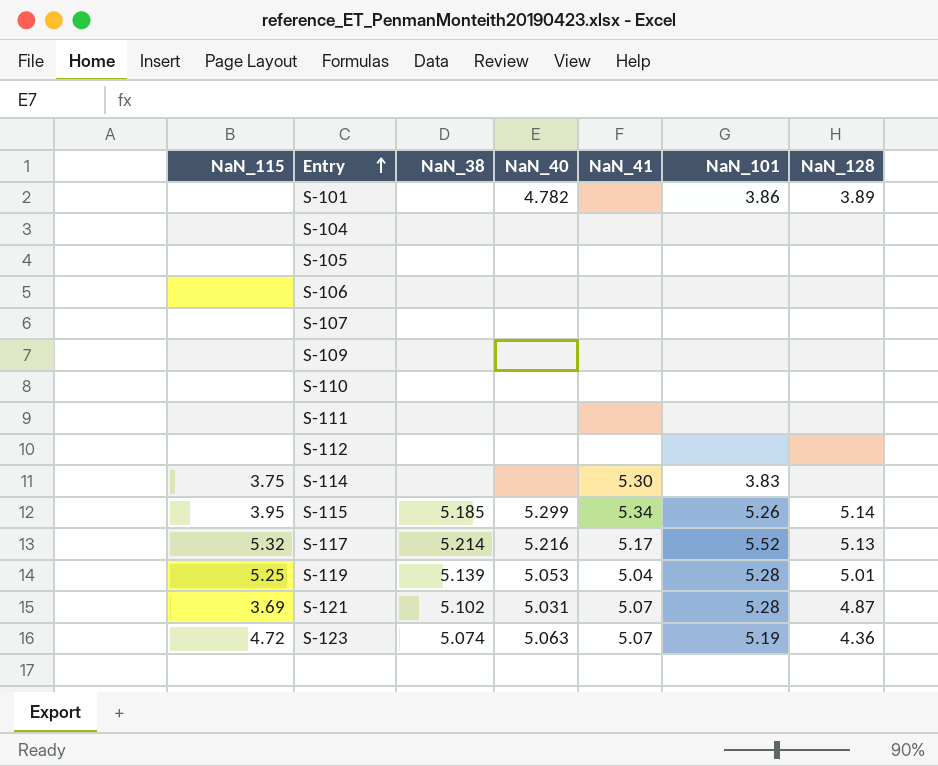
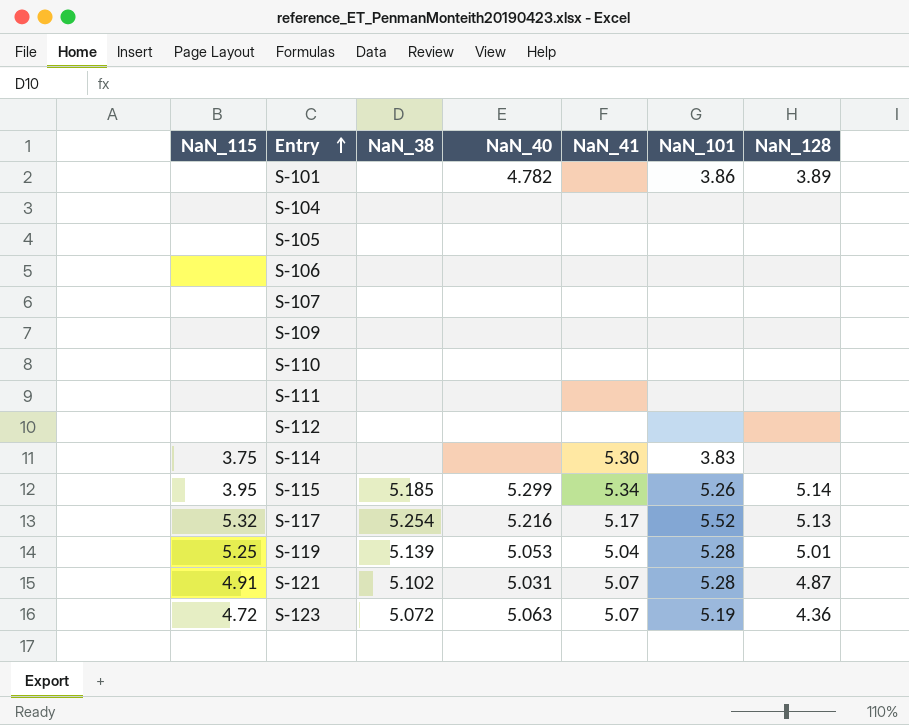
S-117 | NaN_38: 5.214 -> 5.254
S-121 | NaN_115: 3.69 -> 4.91
S-123 | NaN_38: 5.074 -> 5.072

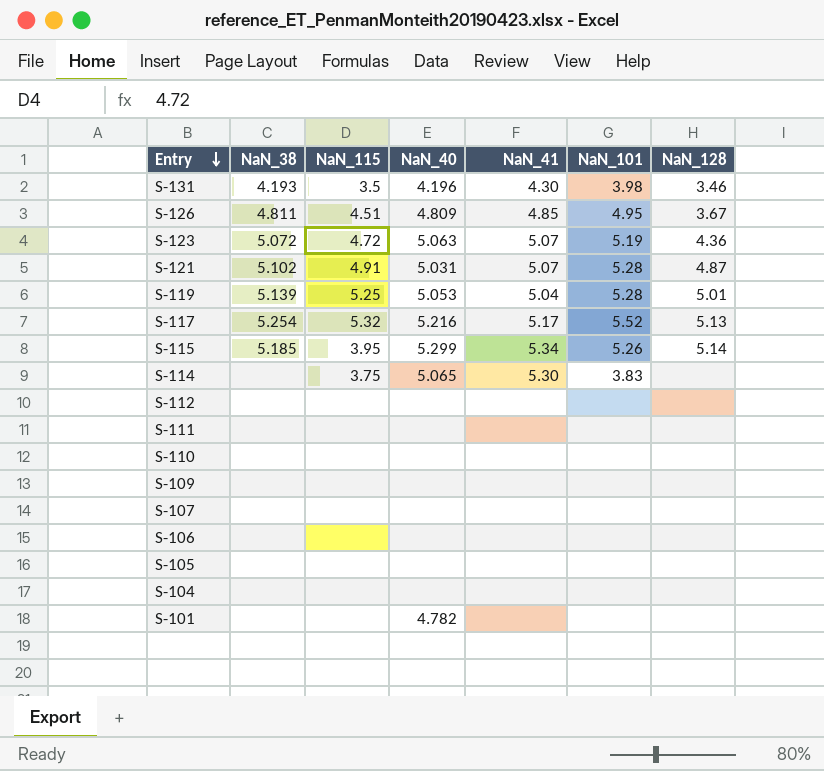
row order: Entry ascending -> Entry descending
column NaN_115 | position: 1 -> 3
row S-131: none -> 4.193 | 3.5 | 4.196 | 4.30 | 3.98 | 3.46
row S-126: none -> 4.811 | 4.51 | 4.809 | 4.85 | 4.95 | 3.67
S-114 | NaN_40: none -> 5.065
S-101 | NaN_101: 3.86 -> none
S-101 | NaN_128: 3.89 -> none

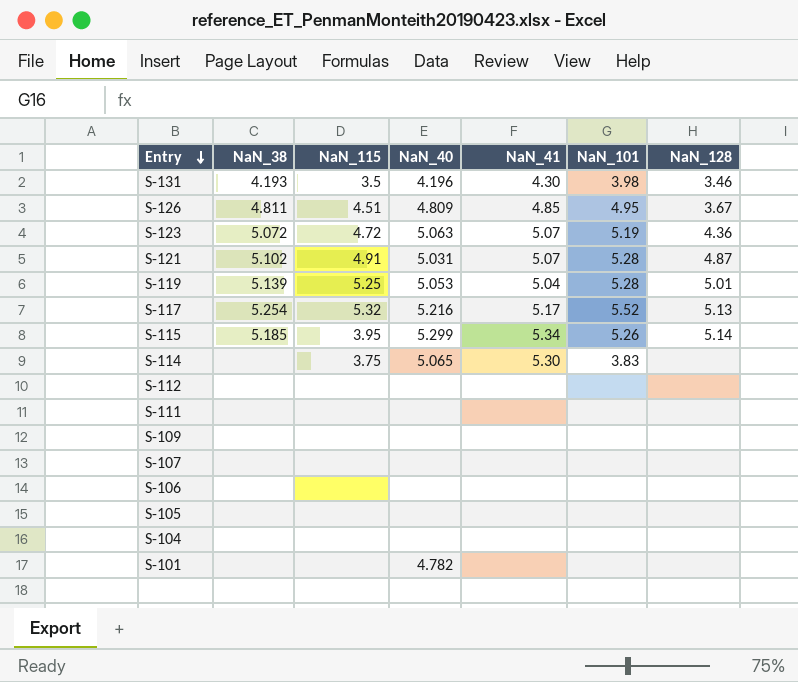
row S-110: none | none | none | none | none | none -> none

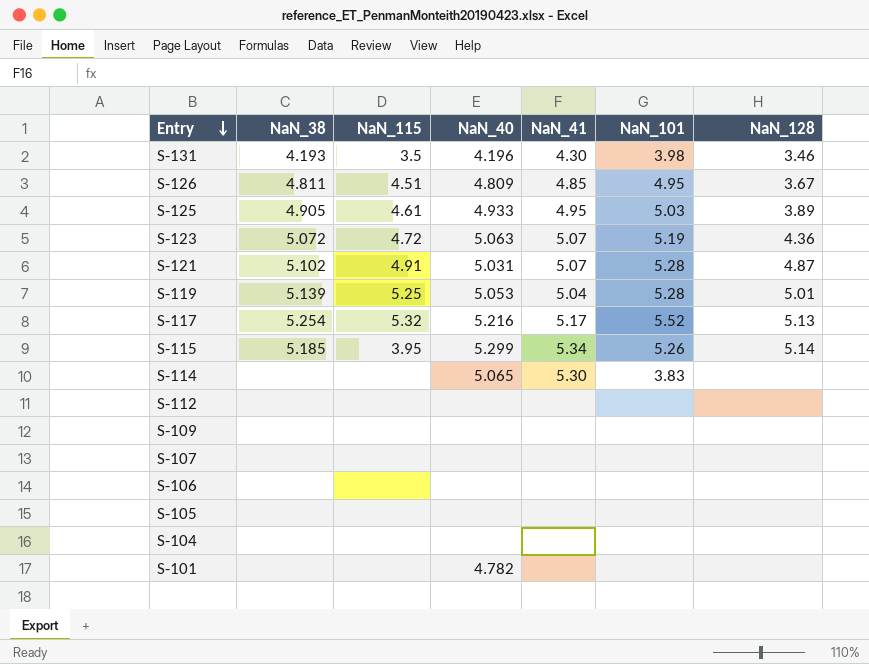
row S-111: none | none | none | none | none | none -> none
row S-125: none -> 4.905 | 4.61 | 4.933 | 4.95 | 5.03 | 3.89
S-114 | NaN_115: 3.75 -> none

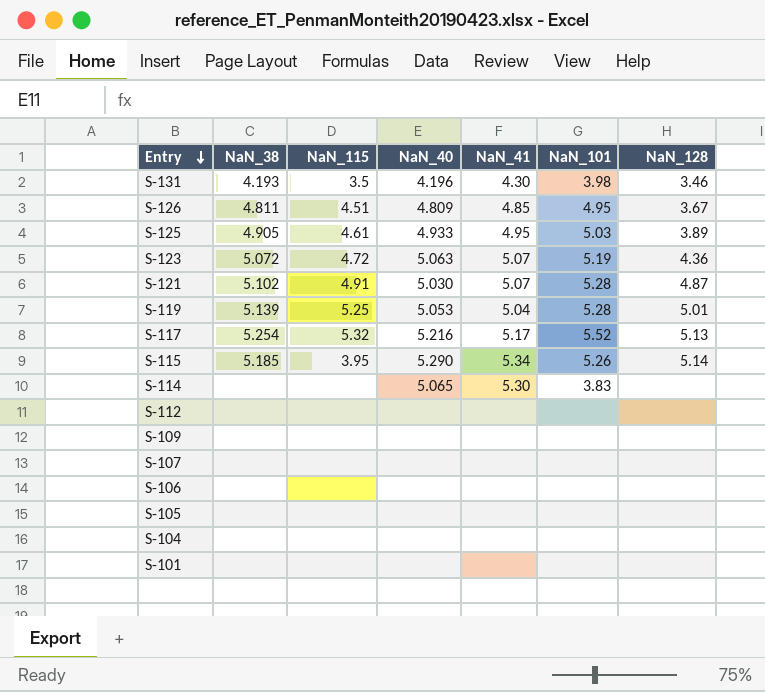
S-121 | NaN_40: 5.031 -> 5.030
S-115 | NaN_40: 5.299 -> 5.290
S-101 | NaN_40: 4.782 -> none

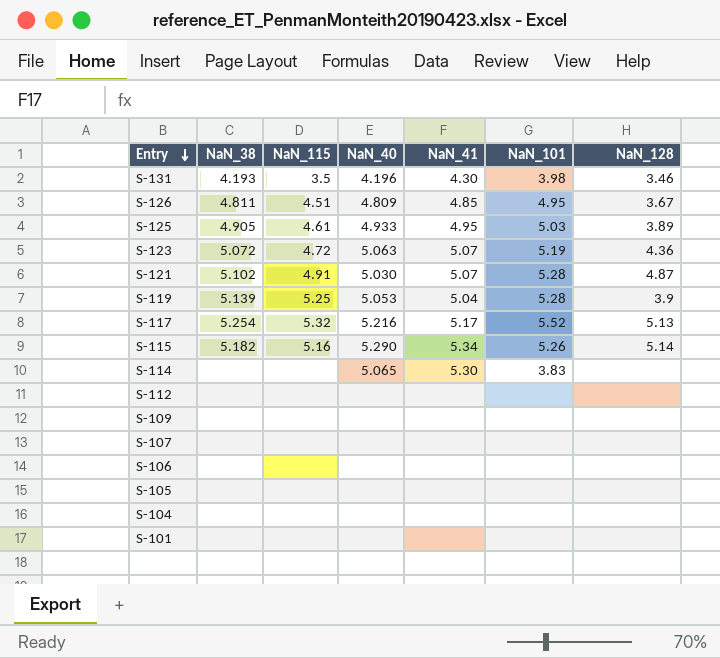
S-119 | NaN_128: 5.01 -> 3.9
S-115 | NaN_38: 5.185 -> 5.182
S-115 | NaN_115: 3.95 -> 5.16

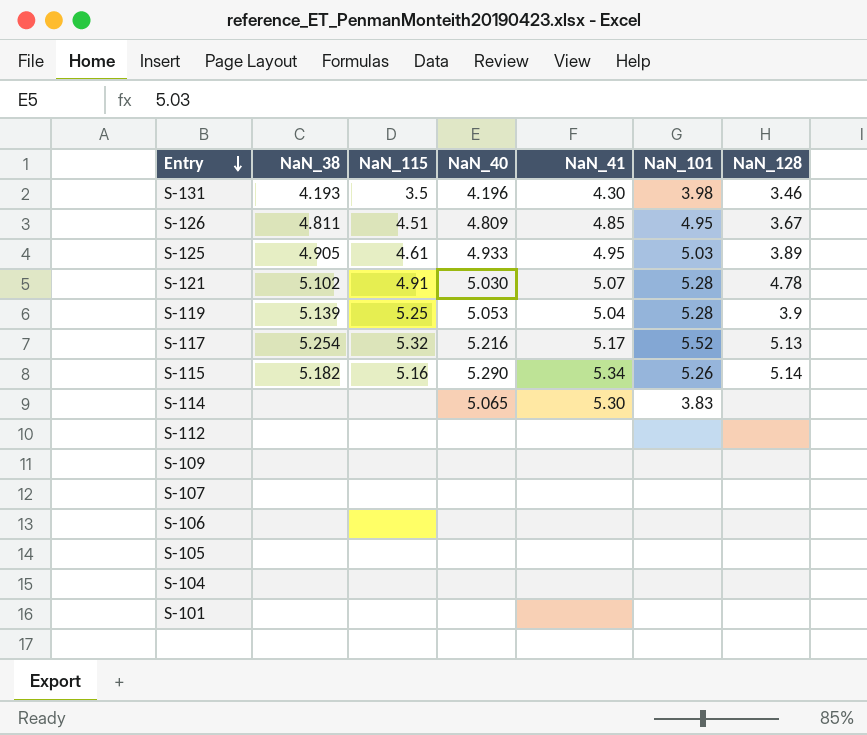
row S-123: 5.072 | 4.72 | 5.063 | 5.07 | 5.19 | 4.36 -> none
S-121 | NaN_128: 4.87 -> 4.78

